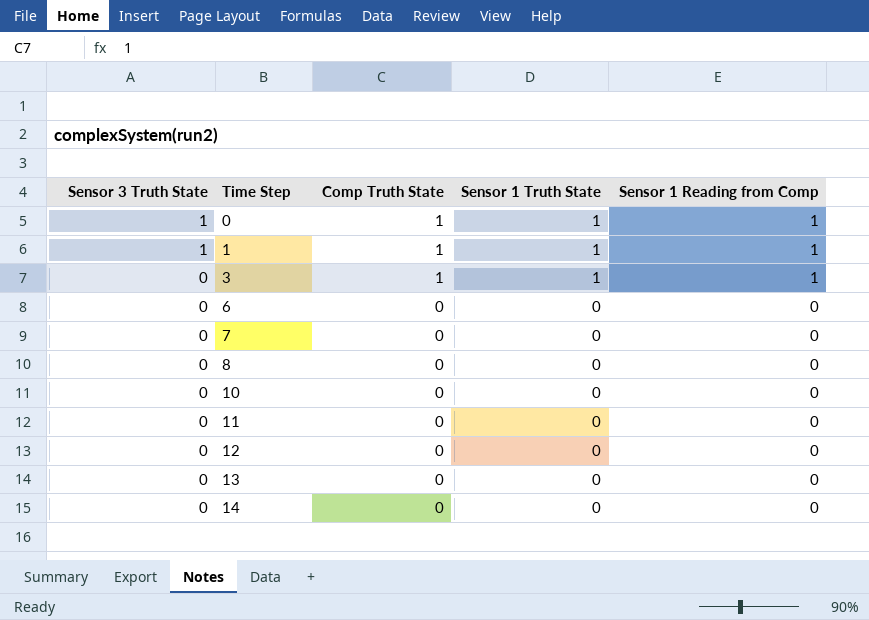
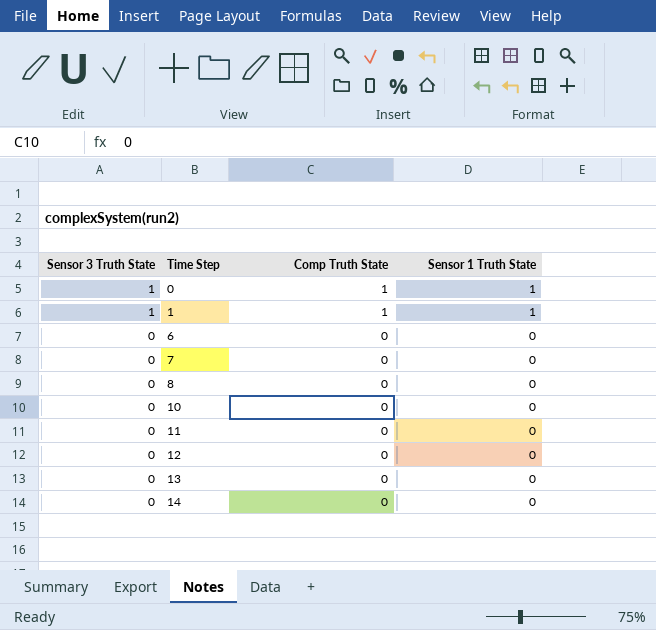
column Sensor 1 Reading from Comp | position: 5 -> none
row 3: 0 | 1 | 1 | 1 -> none

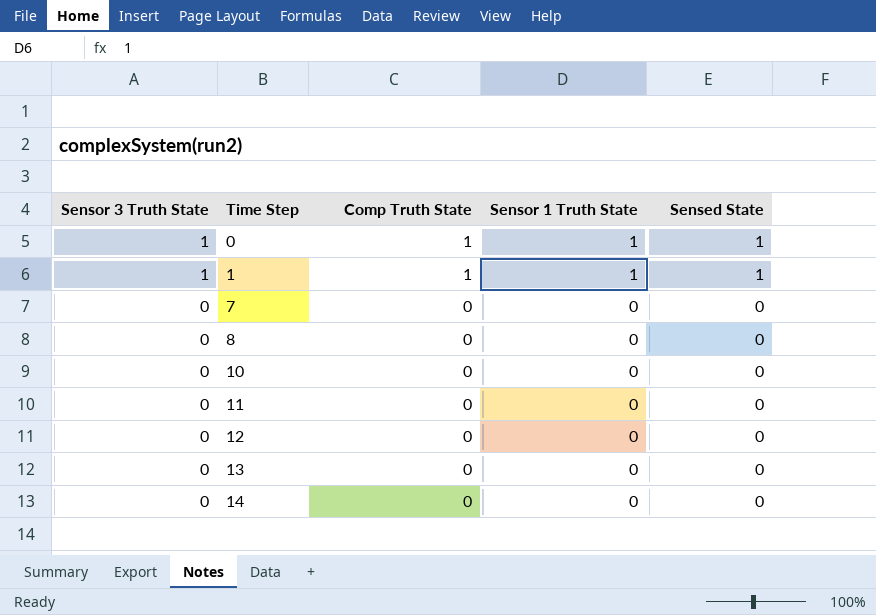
column Sensed State | position: none -> 5
row 6: 0 | 0 | 0 -> none

